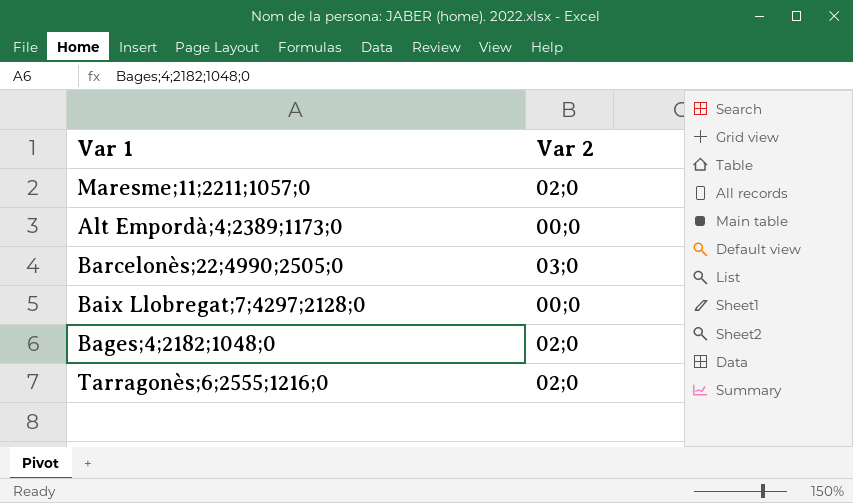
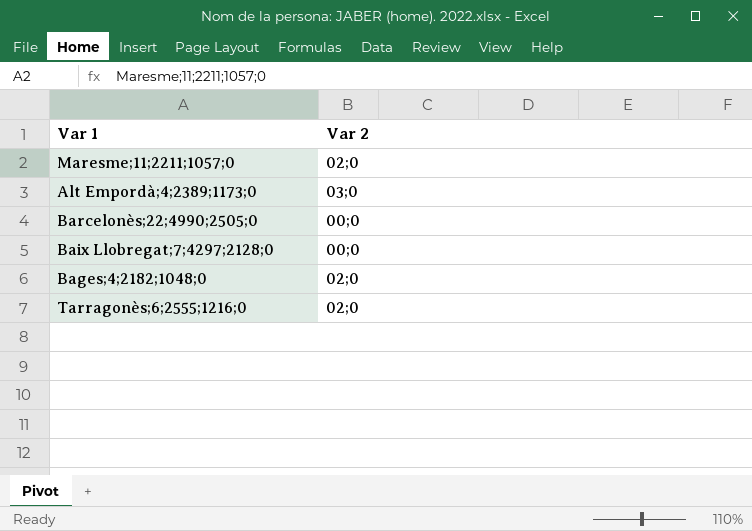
Alt Empordà;4;2389;1173;0 | Var 2: 00;0 -> 03;0
Barcelonès;22;4990;2505;0 | Var 2: 03;0 -> 00;0

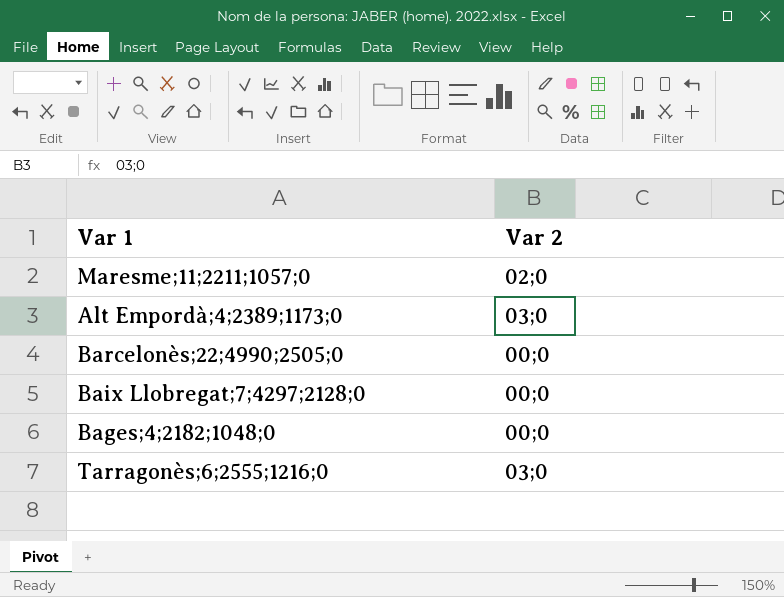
Bages;4;2182;1048;0 | Var 2: 02;0 -> 00;0
Tarragonès;6;2555;1216;0 | Var 2: 02;0 -> 03;0

